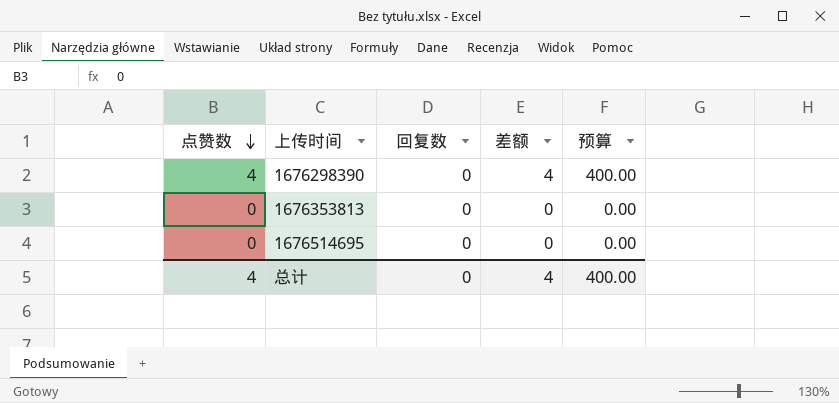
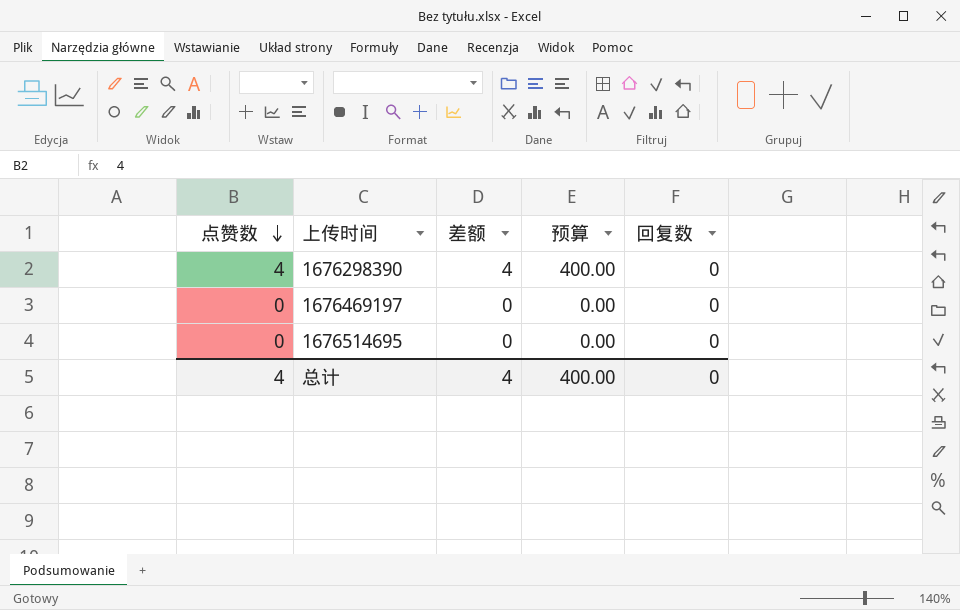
column 回复数 | position: 3 -> 5
row 1676353813: 0 | 0 | 0 | 0.00 -> none
row 1676469197: none -> 0 | 0 | 0.00 | 0

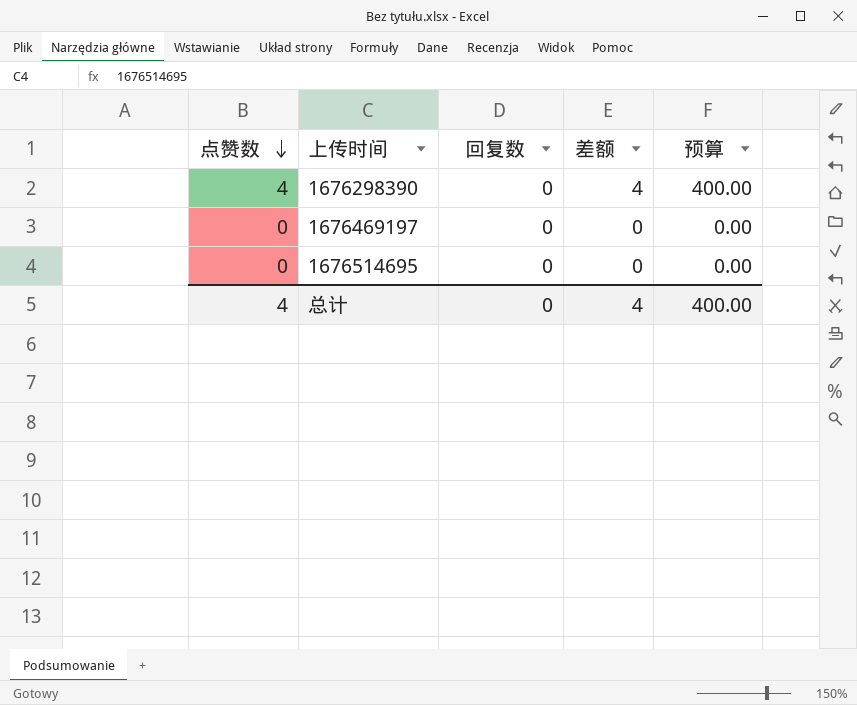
column 回复数 | position: 5 -> 3

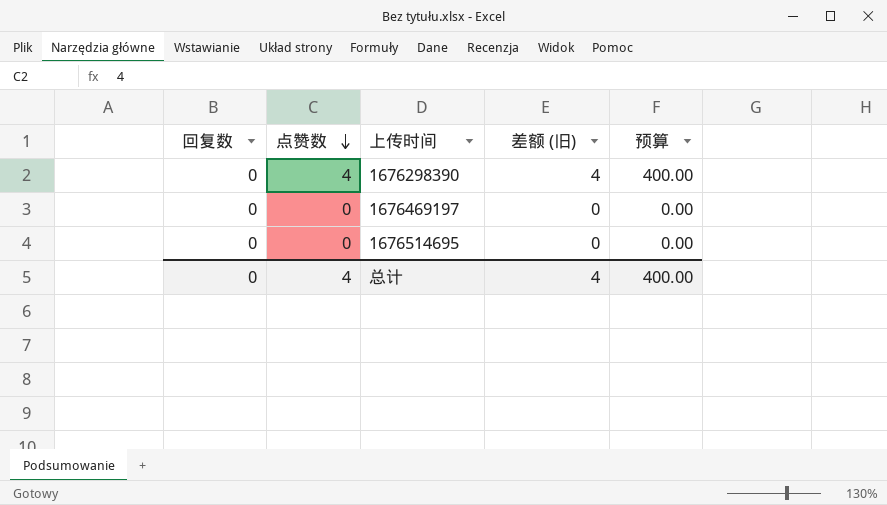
column 回复数 | position: 3 -> 1
column name: 差额 -> 差额 (旧)

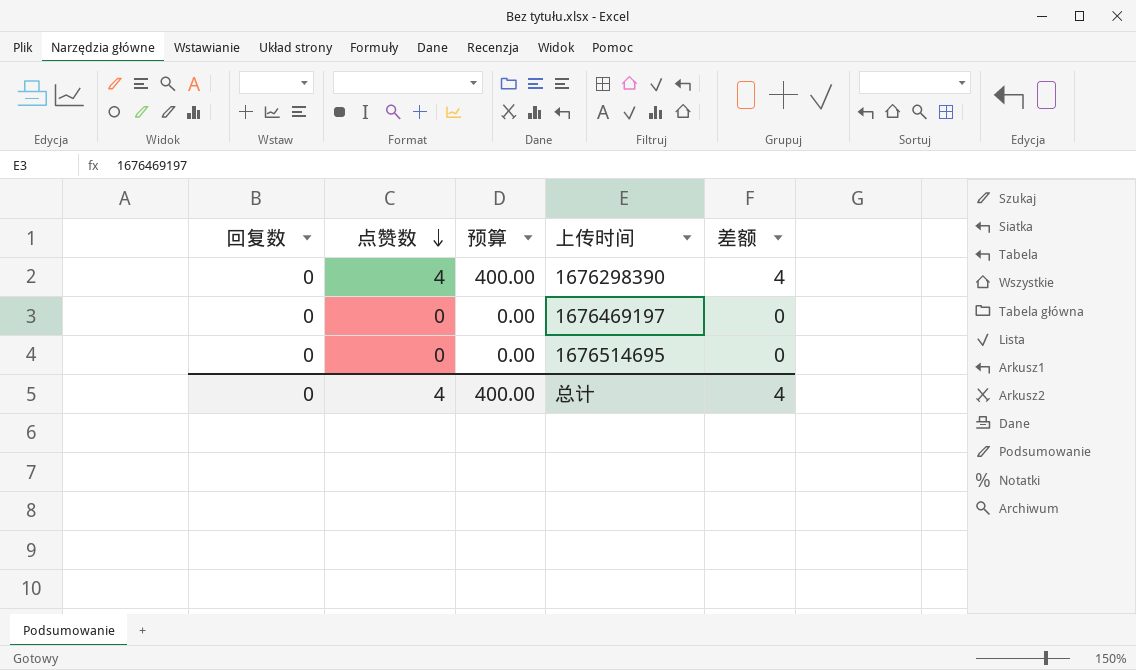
column 预算 | position: 5 -> 3
column name: 差额 (旧) -> 差额

